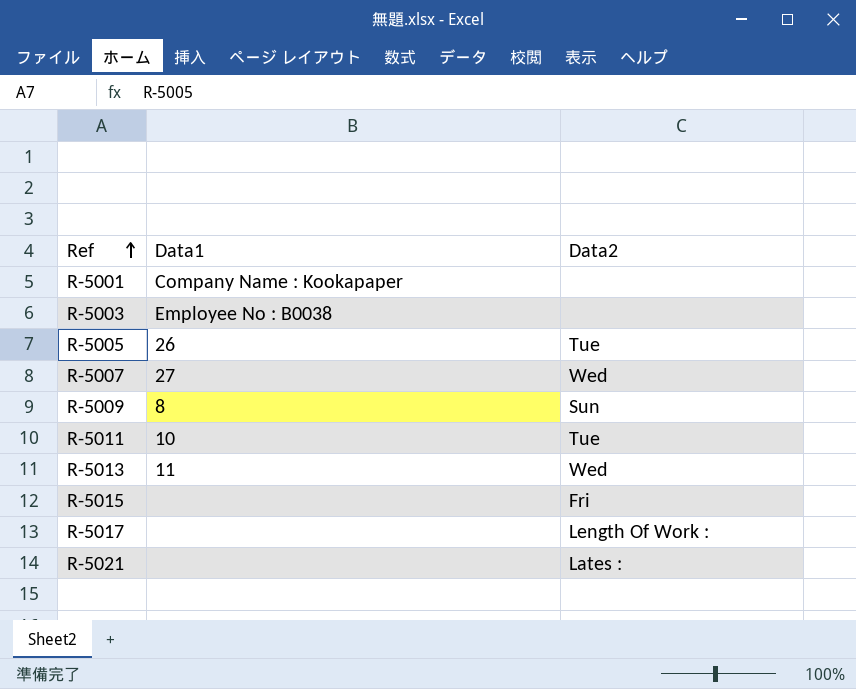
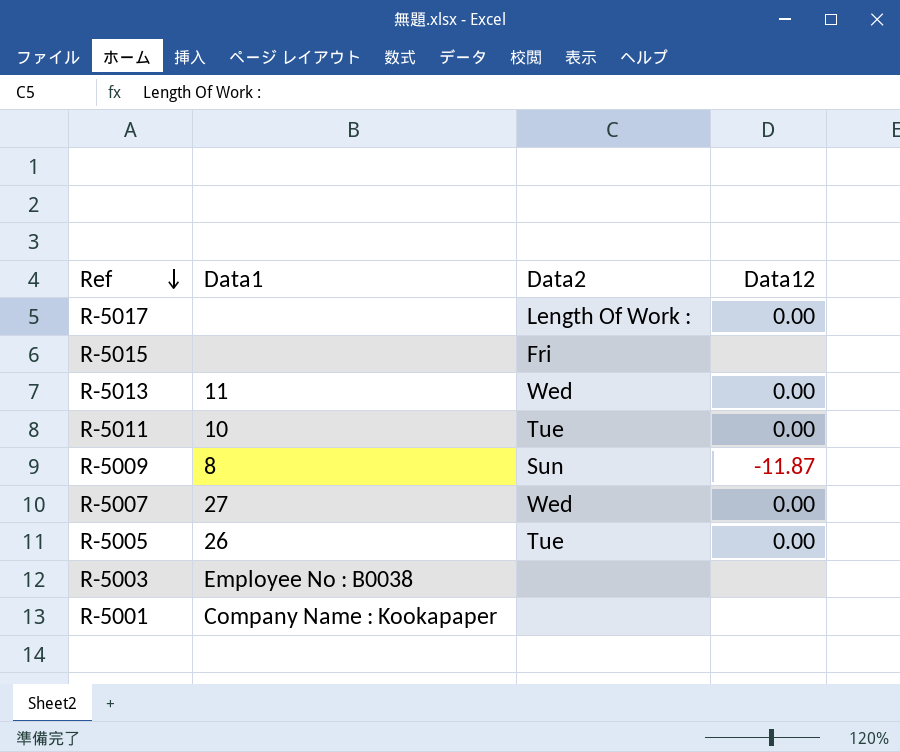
row order: Ref ascending -> Ref descending
column Data12 | position: none -> 4
row R-5021: none | Lates : -> none

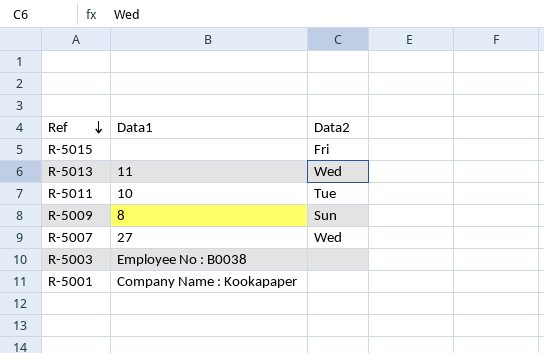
column Data12 | position: 4 -> none
row R-5017: none | Length Of Work : | 0.00 -> none
row R-5005: 26 | Tue | 0.00 -> none

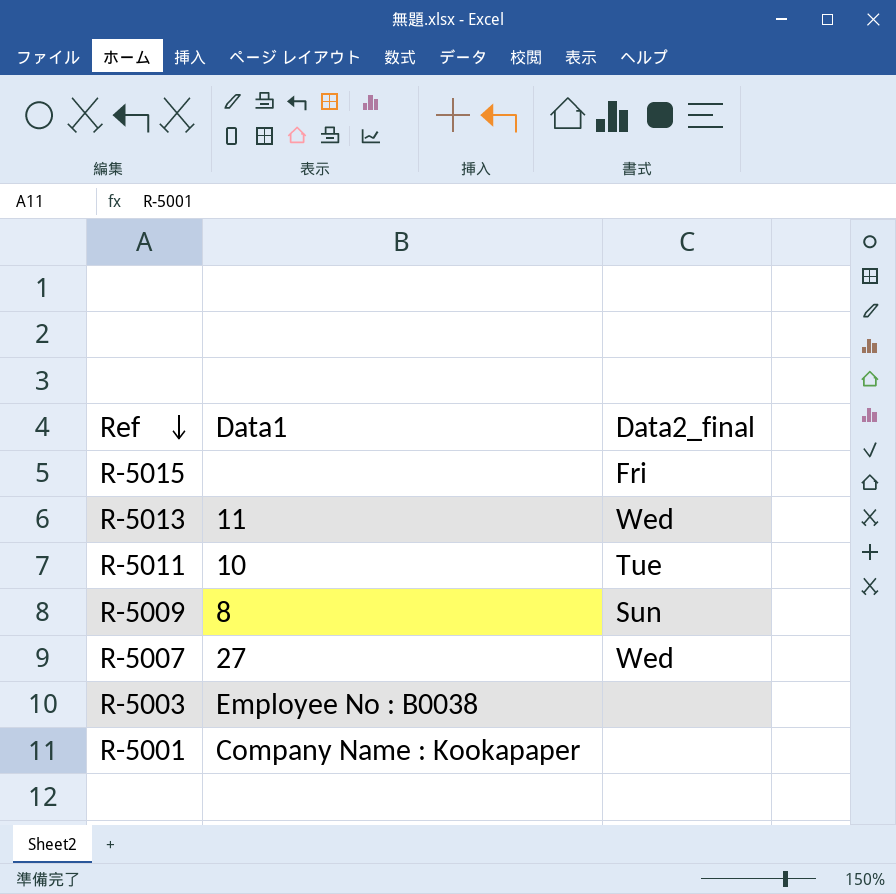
column name: Data2 -> Data2_final

